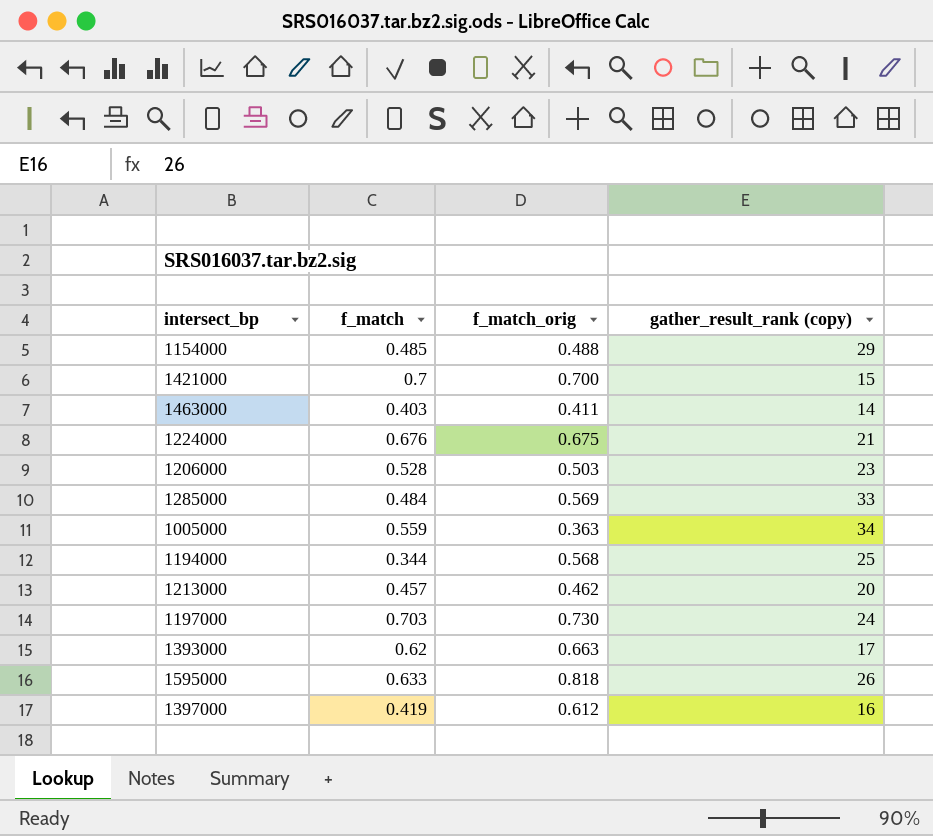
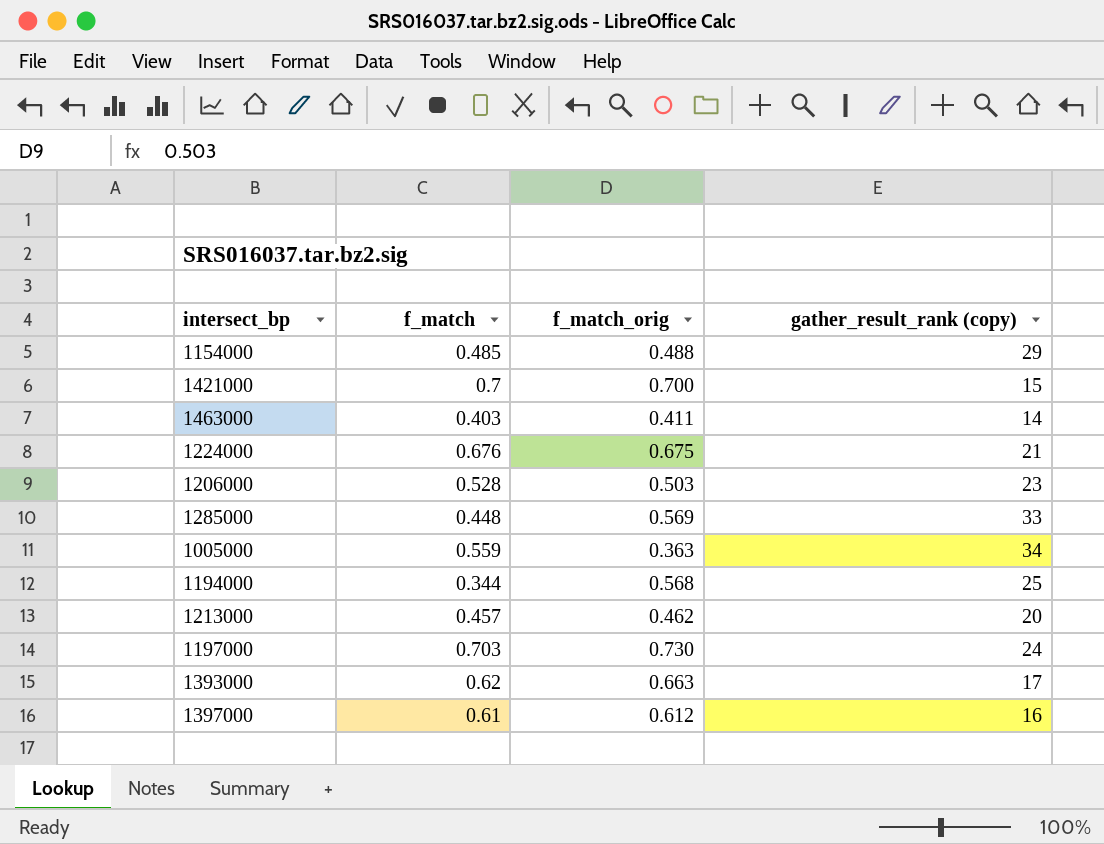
row 1595000: 0.633 | 0.818 | 26 -> none
1285000 | f_match: 0.484 -> 0.448
1397000 | f_match: 0.419 -> 0.61

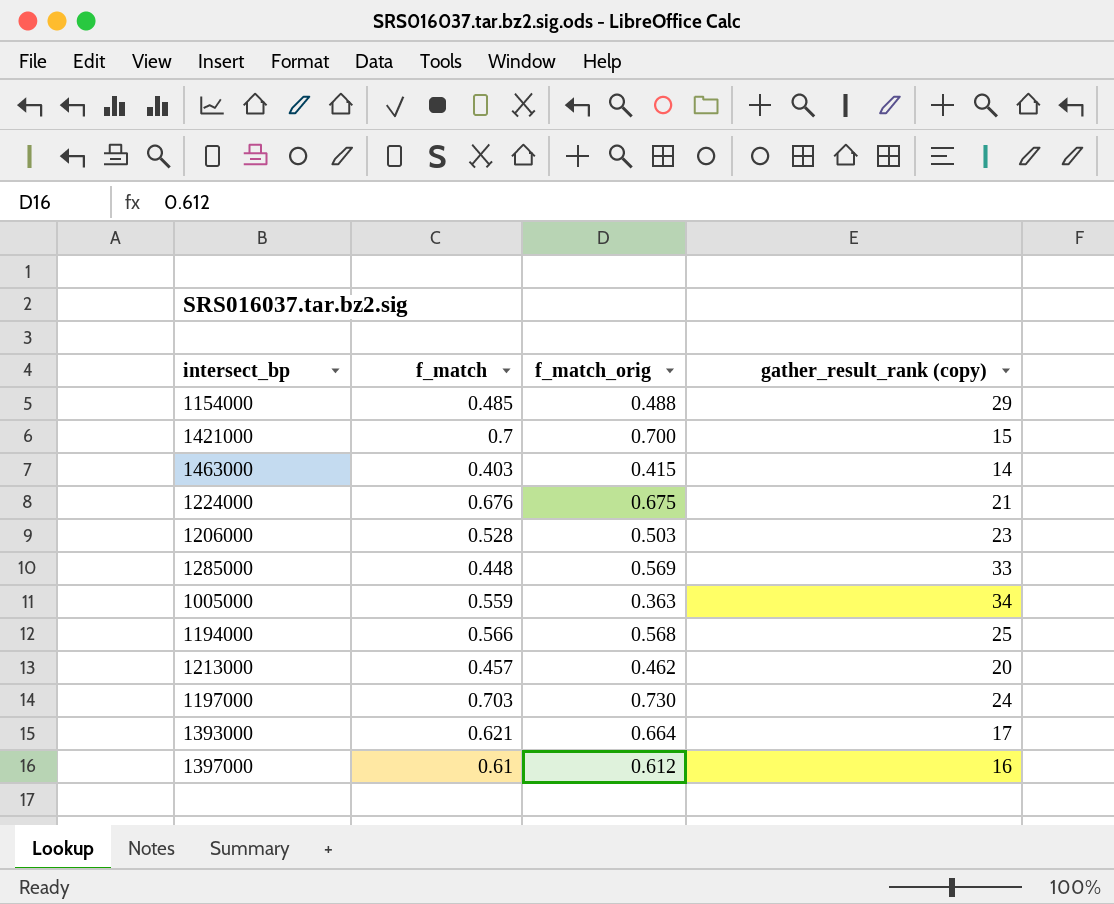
1463000 | f_match_orig: 0.411 -> 0.415
1194000 | f_match: 0.344 -> 0.566
1393000 | f_match: 0.62 -> 0.621
1393000 | f_match_orig: 0.663 -> 0.664

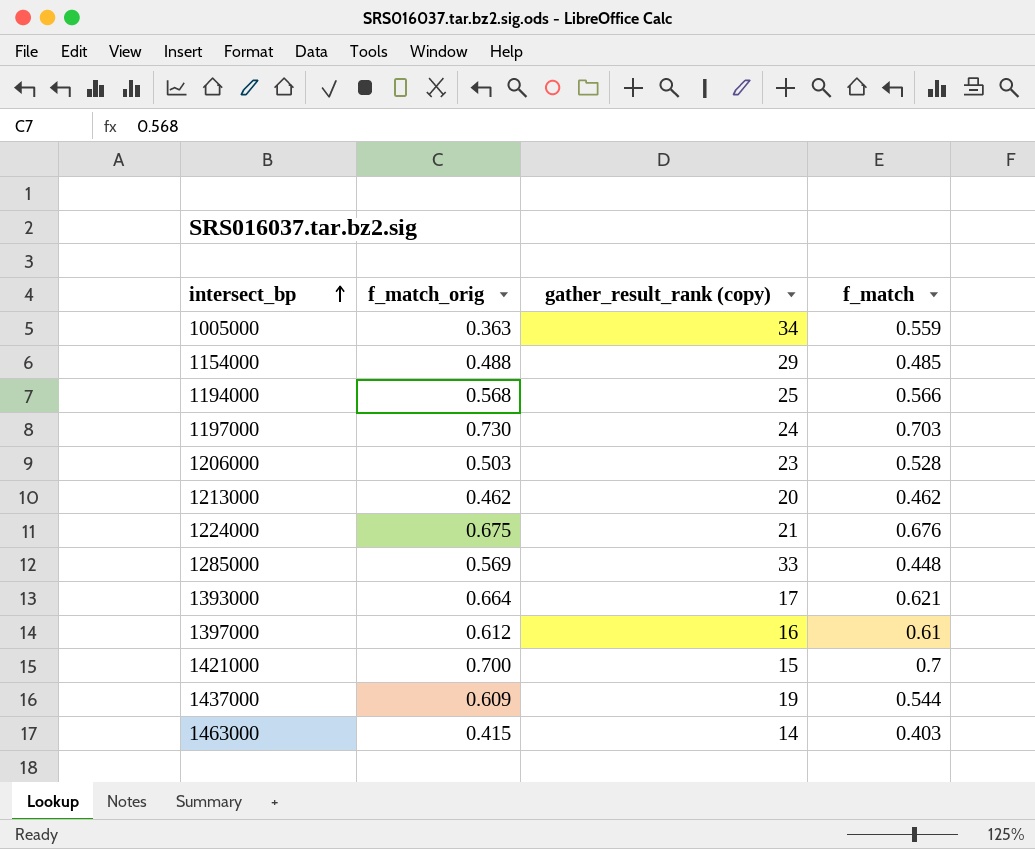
row order: none -> intersect_bp ascending
column f_match | position: 2 -> 4
1213000 | f_match: 0.457 -> 0.462
row 1437000: none -> 0.609 | 19 | 0.544

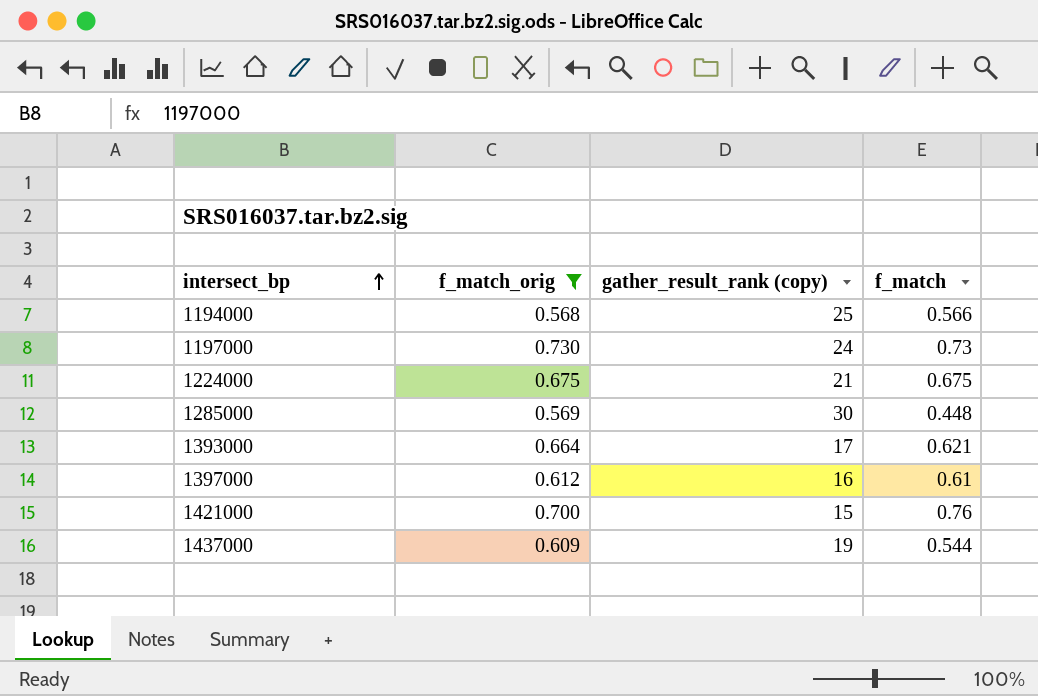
filter: none -> f_match_orig >= 0.568
1197000 | f_match: 0.703 -> 0.73
1224000 | f_match: 0.676 -> 0.675
1285000 | gather_result_rank (copy): 33 -> 30
1421000 | f_match: 0.7 -> 0.76

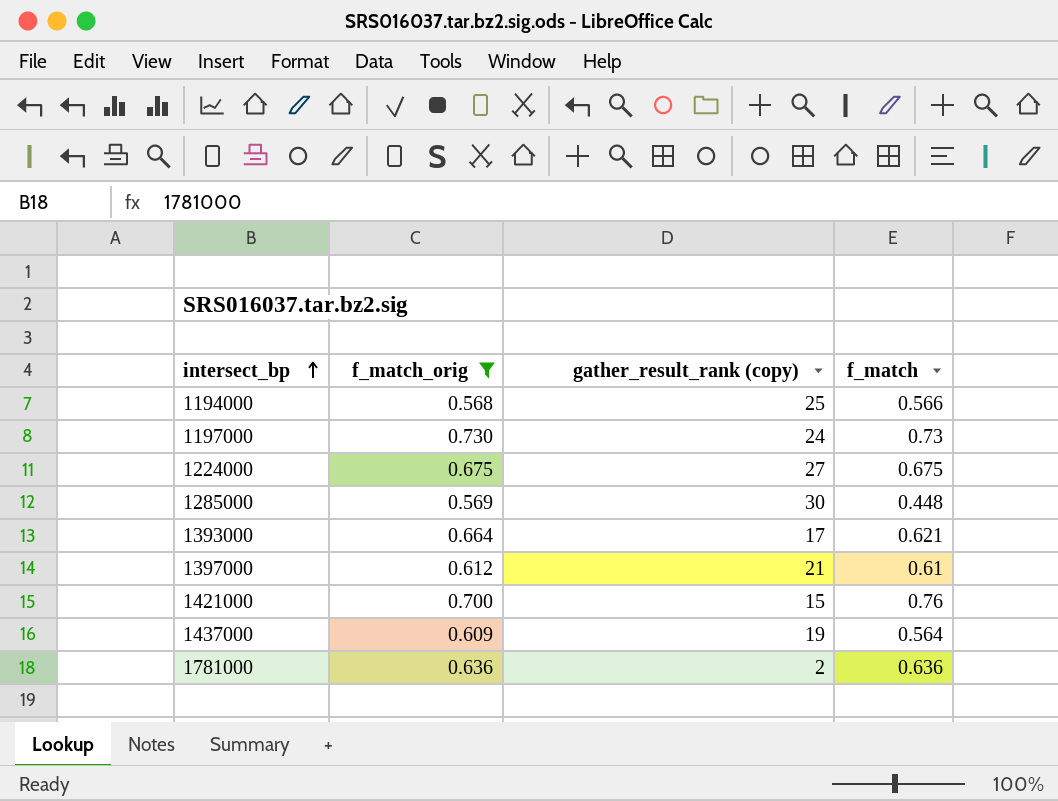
1224000 | gather_result_rank (copy): 21 -> 27
1397000 | gather_result_rank (copy): 16 -> 21
1437000 | f_match: 0.544 -> 0.564
row 1781000: none -> 0.636 | 2 | 0.636

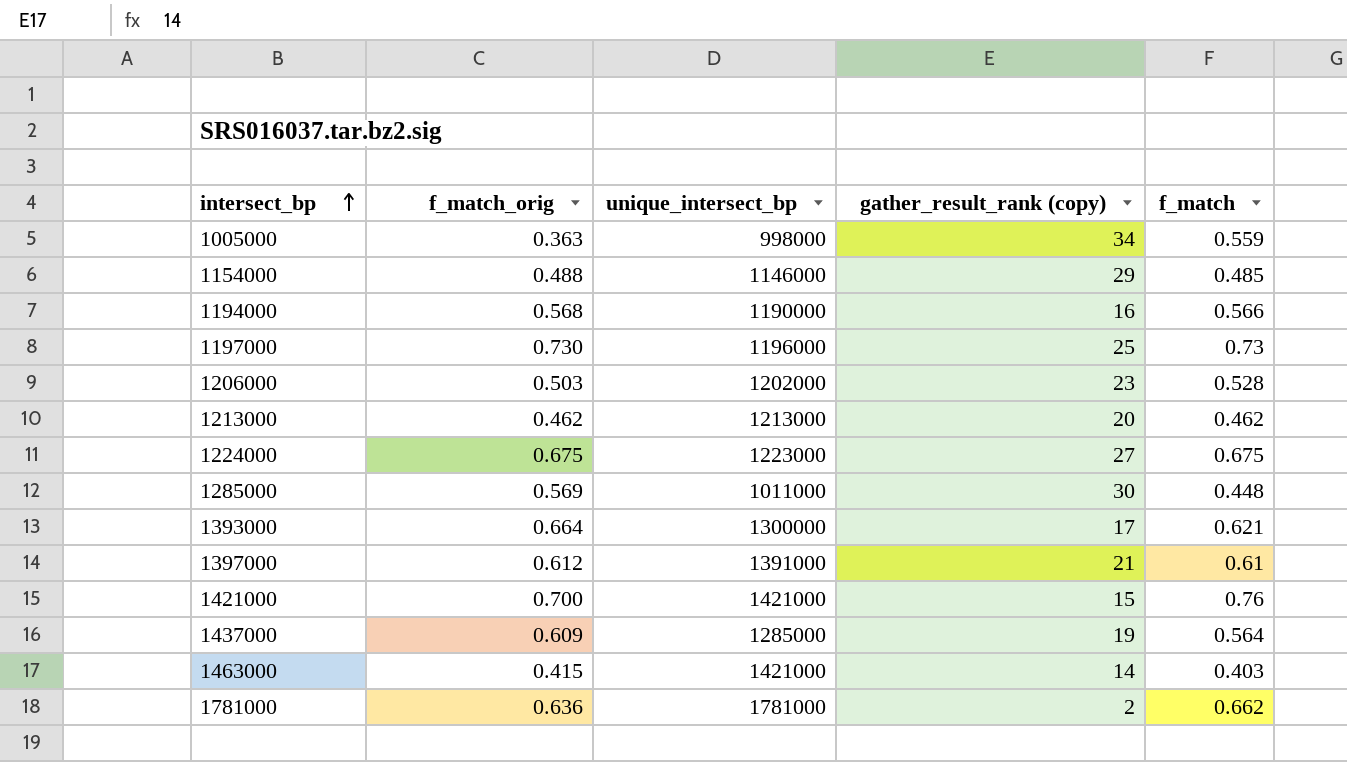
filter: f_match_orig >= 0.568 -> none
column unique_intersect_bp | position: none -> 3
1194000 | gather_result_rank (copy): 25 -> 16
1197000 | gather_result_rank (copy): 24 -> 25
1781000 | f_match: 0.636 -> 0.662

